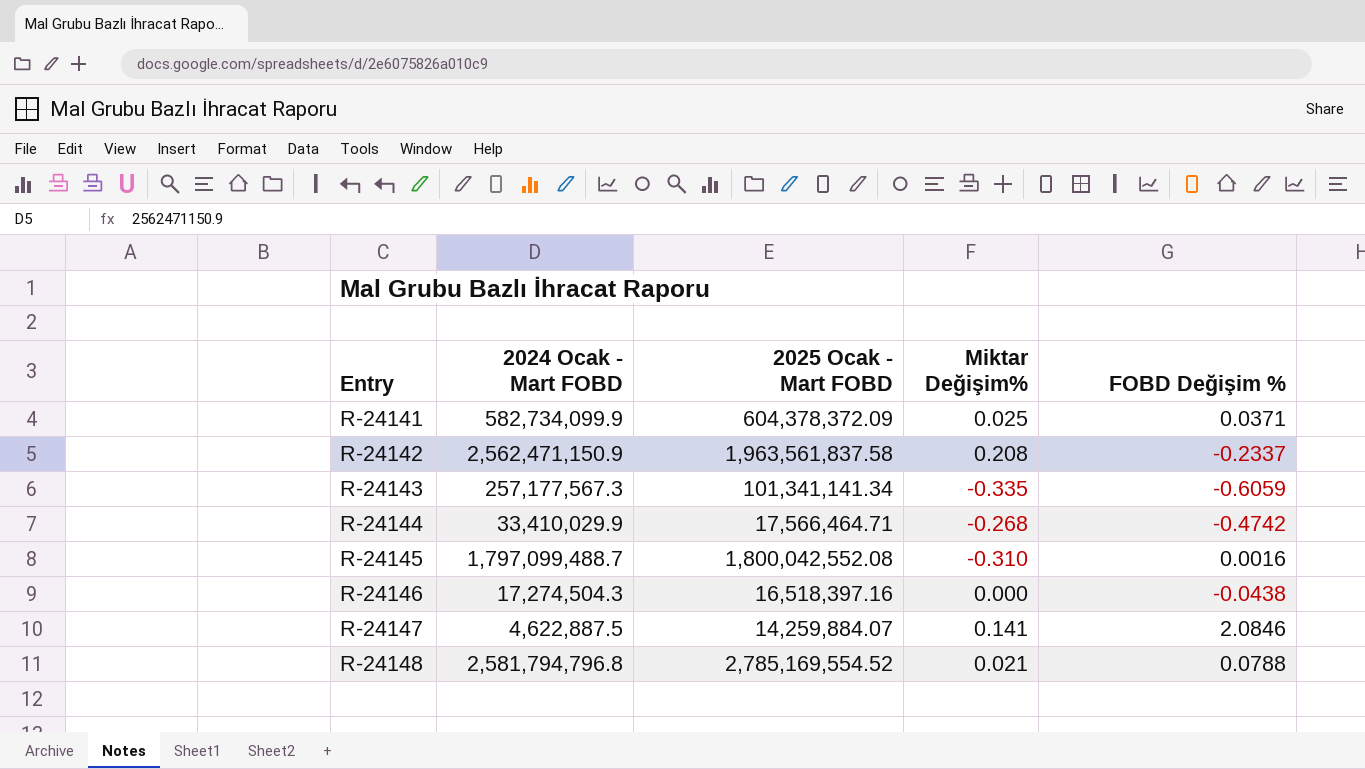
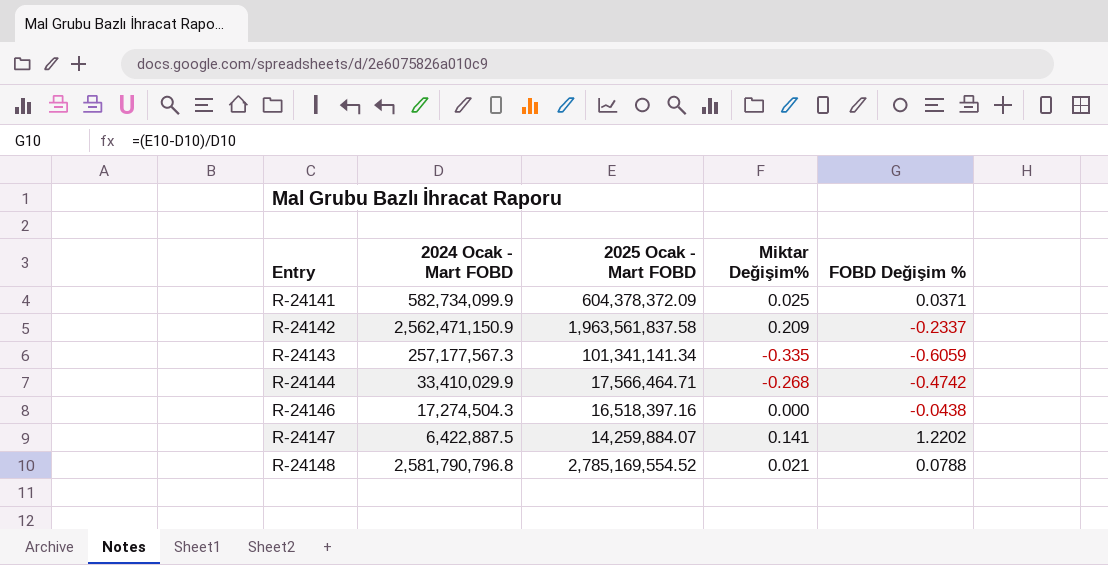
row R-24145: 1,797,099,488.7 | 1,800,042,552.08 | -0.310 | 0.0016 -> none
R-24142 | Miktar Değişim%: 0.208 -> 0.209
R-24147 | 2024 Ocak - Mart FOBD: 4,622,887.5 -> 6,422,887.5
R-24147 | FOBD Değişim %: 2.0846 -> 1.2202
R-24148 | 2024 Ocak - Mart FOBD: 2,581,794,796.8 -> 2,581,790,796.8

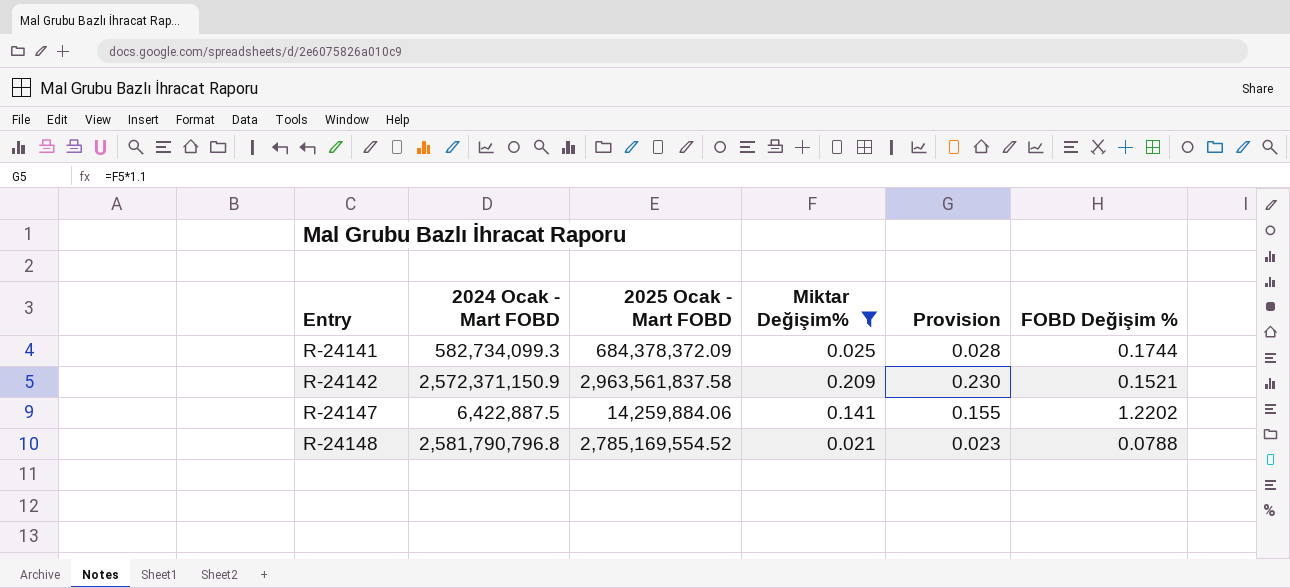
filter: none -> Miktar Değişim% >= 0.021
column Provision | formula: none -> [Miktar Değişim%] * 1.1
R-24141 | 2024 Ocak - Mart FOBD: 582,734,099.9 -> 582,734,099.3
R-24141 | 2025 Ocak - Mart FOBD: 604,378,372.09 -> 684,378,372.09
R-24141 | FOBD Değişim %: 0.0371 -> 0.1744
R-24142 | 2024 Ocak - Mart FOBD: 2,562,471,150.9 -> 2,572,371,150.9
R-24142 | 2025 Ocak - Mart FOBD: 1,963,561,837.58 -> 2,963,561,837.58
R-24142 | FOBD Değişim %: -0.2337 -> 0.1521
R-24147 | 2025 Ocak - Mart FOBD: 14,259,884.07 -> 14,259,884.06

